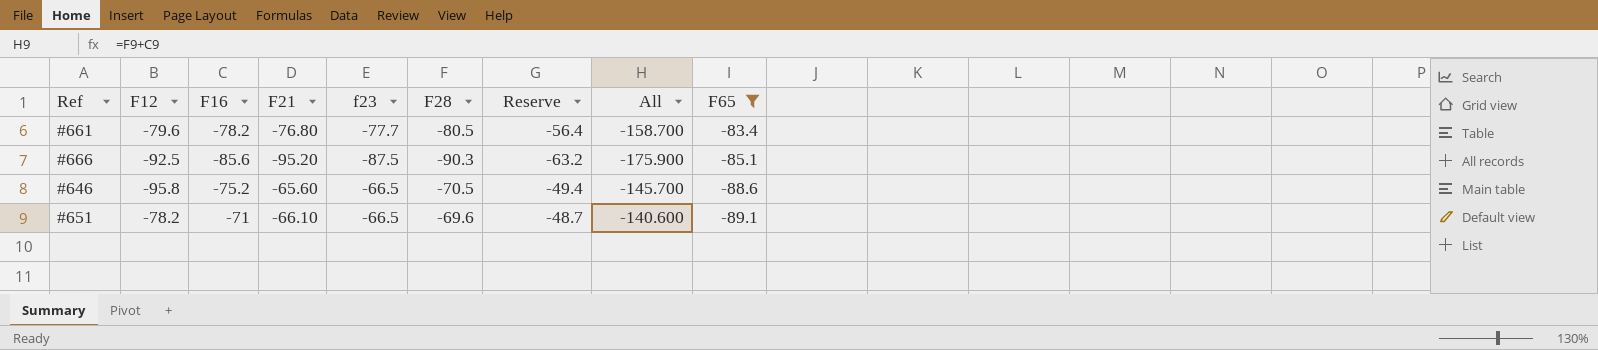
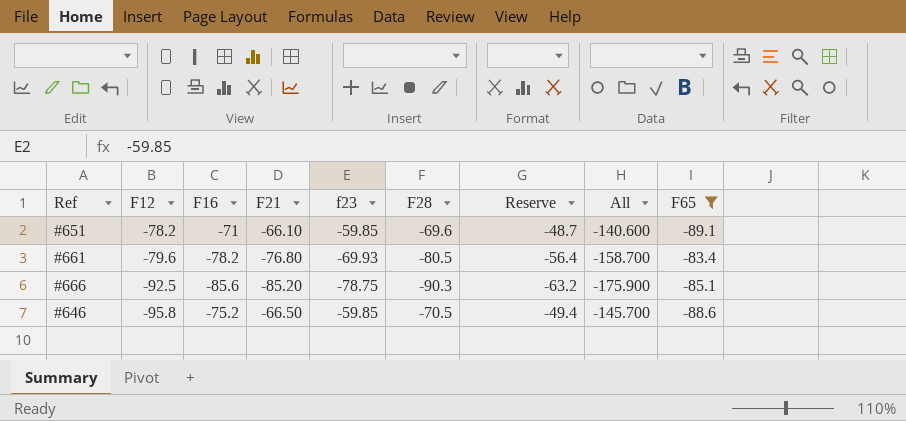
row order: F65 descending -> F12 descending
#651 | f23: -66.5 -> -59.85
#661 | f23: -77.7 -> -69.93
#666 | F21: -95.20 -> -85.20
#666 | f23: -87.5 -> -78.75
#646 | F21: -65.60 -> -66.50
#646 | f23: -66.5 -> -59.85

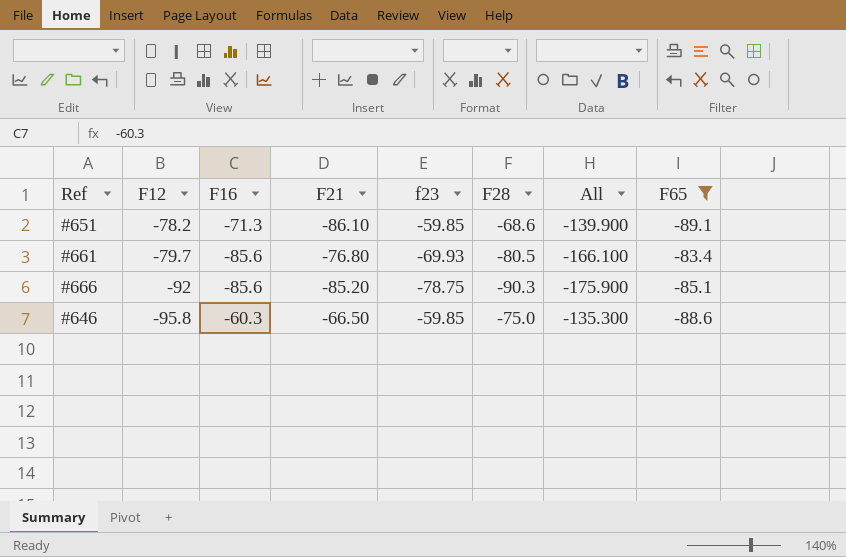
column Reserve | formula: [F28] * 0.7 -> none
#651 | F16: -71 -> -71.3
#651 | F21: -66.10 -> -86.10
#651 | F28: -69.6 -> -68.6
#651 | All: -140.600 -> -139.900
#661 | F12: -79.6 -> -79.7
#661 | F16: -78.2 -> -85.6
#661 | All: -158.700 -> -166.100
#666 | F12: -92.5 -> -92
#646 | F16: -75.2 -> -60.3
#646 | F28: -70.5 -> -75.0
#646 | All: -145.700 -> -135.300

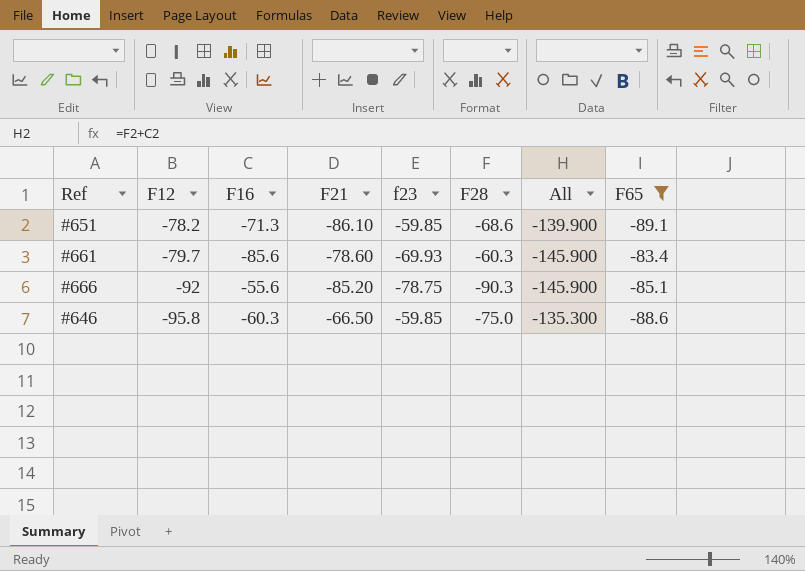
#661 | F21: -76.80 -> -78.60
#661 | F28: -80.5 -> -60.3
#661 | All: -166.100 -> -145.900
#666 | F16: -85.6 -> -55.6
#666 | All: -175.900 -> -145.900

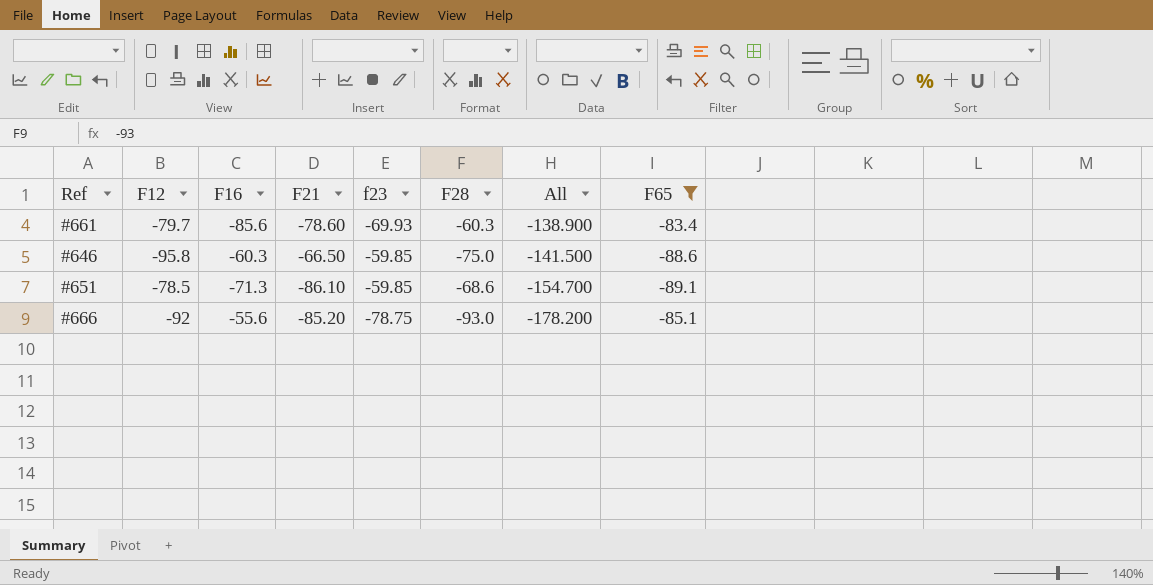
row order: F12 descending -> All descending
column All | formula: [F16] + [F28] -> [F21] + [F28]
#651 | F12: -78.2 -> -78.5
#666 | F28: -90.3 -> -93.0

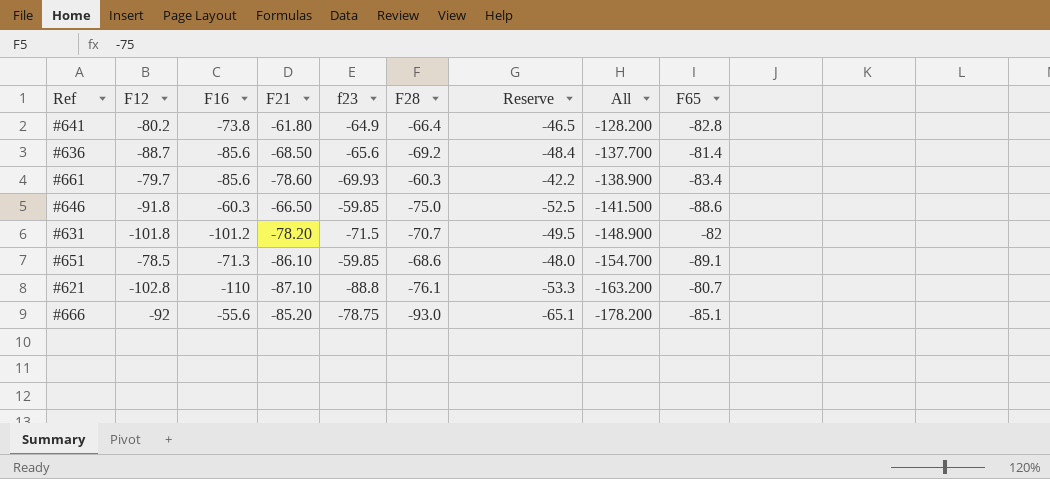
filter: F65 <= -83.4 -> none
column Reserve | formula: none -> [F28] * 0.7
#646 | F12: -95.8 -> -91.8

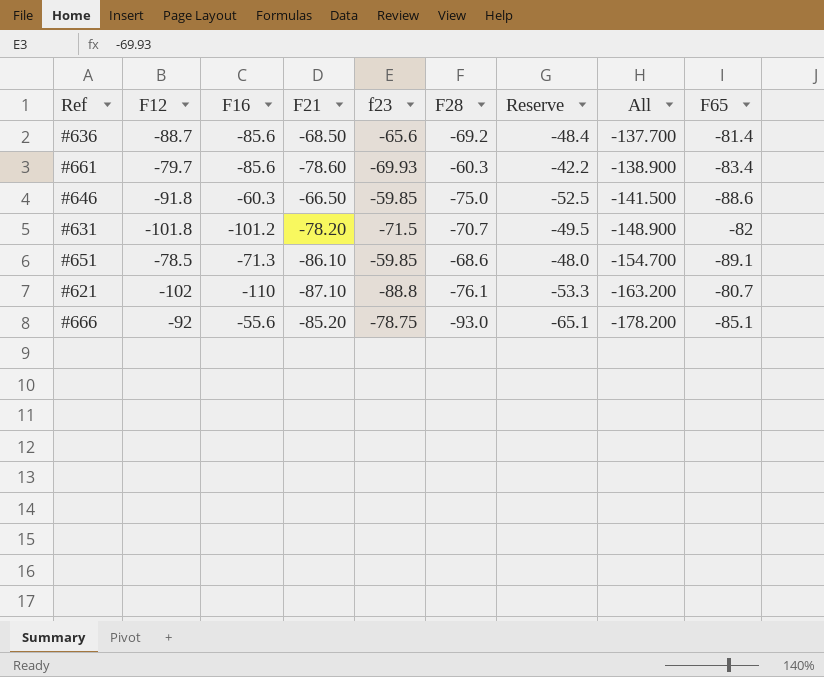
row #641: -80.2 | -73.8 | -61.80 | -64.9 | -66.4 | -46.5 | -128.200 | -82.8 -> none
#621 | F12: -102.8 -> -102

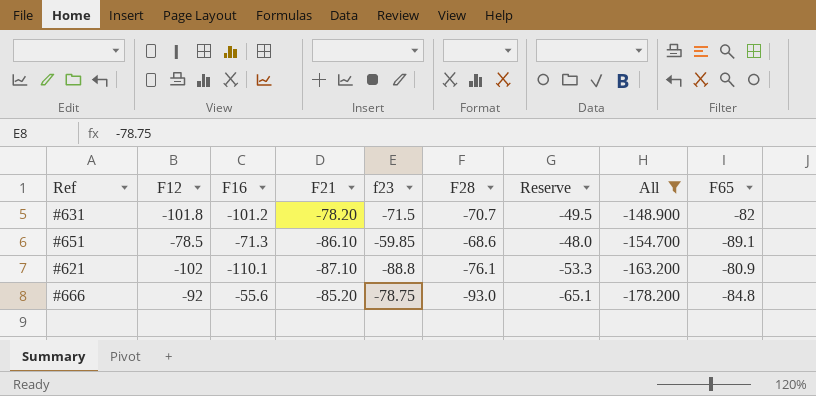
filter: none -> All <= -148.900
#621 | F16: -110 -> -110.1
#621 | F65: -80.7 -> -80.9
#666 | F65: -85.1 -> -84.8

